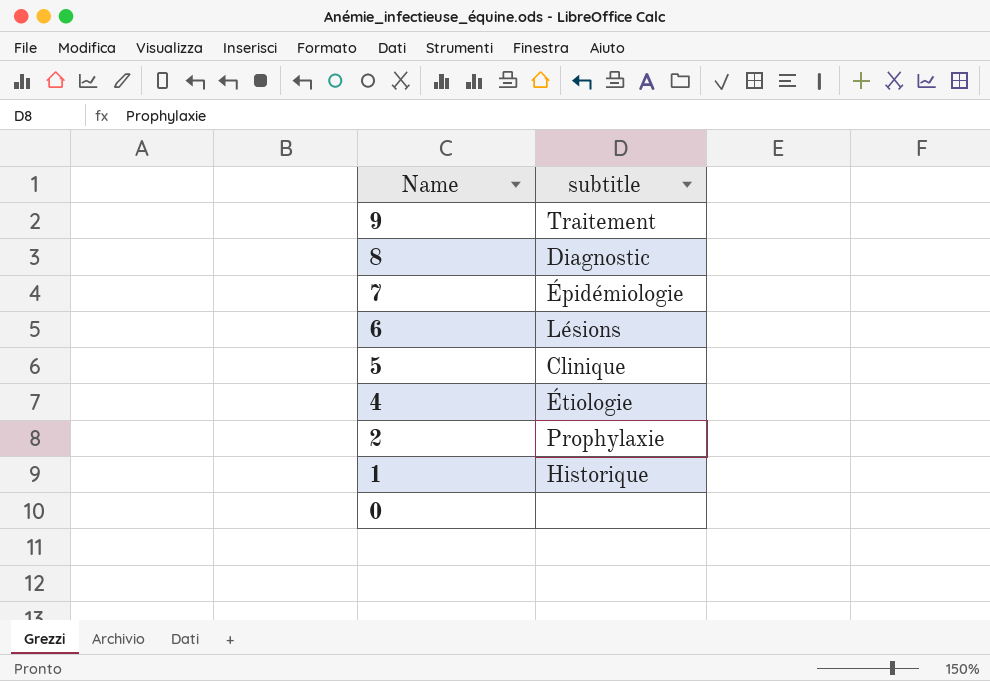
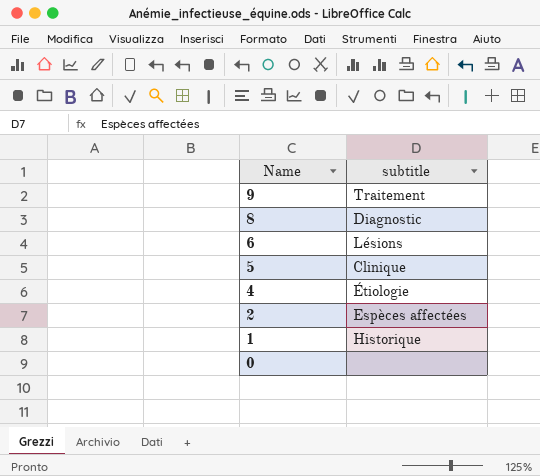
row 7: Épidémiologie -> none
2 | subtitle: Prophylaxie -> Espèces affectées

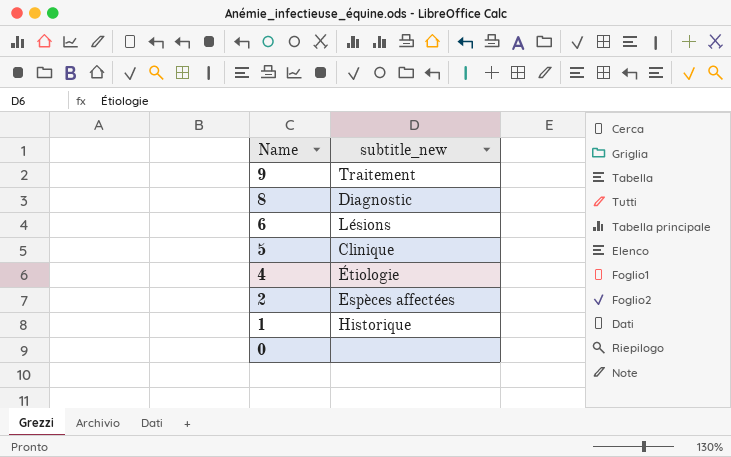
column name: subtitle -> subtitle_new

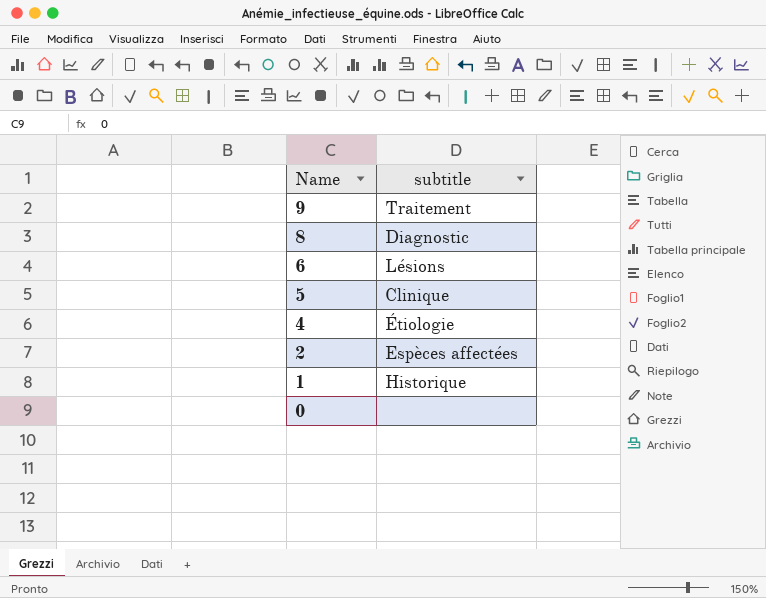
column name: subtitle_new -> subtitle

